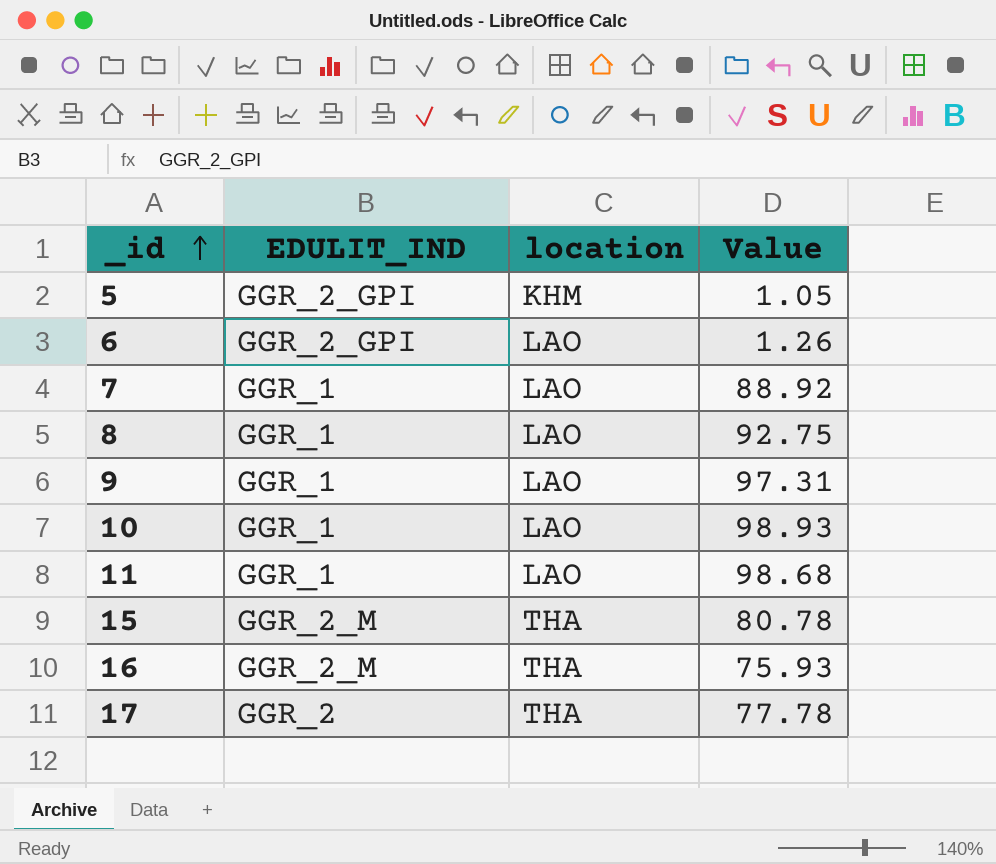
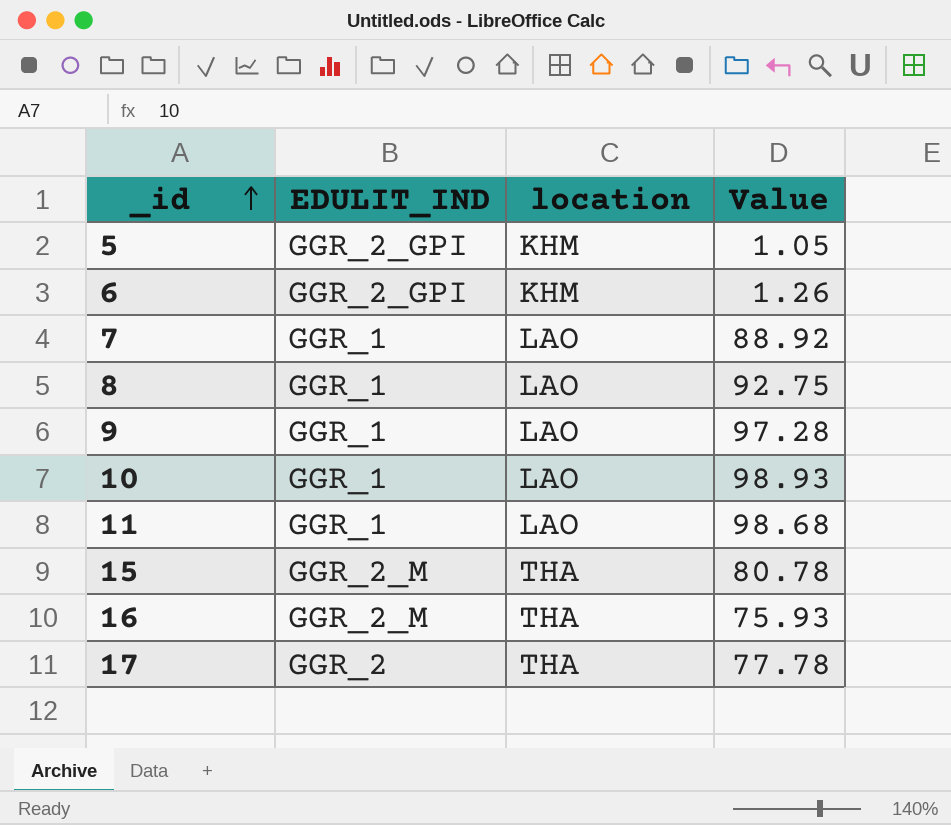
6 | location: LAO -> KHM
9 | Value: 97.31 -> 97.28

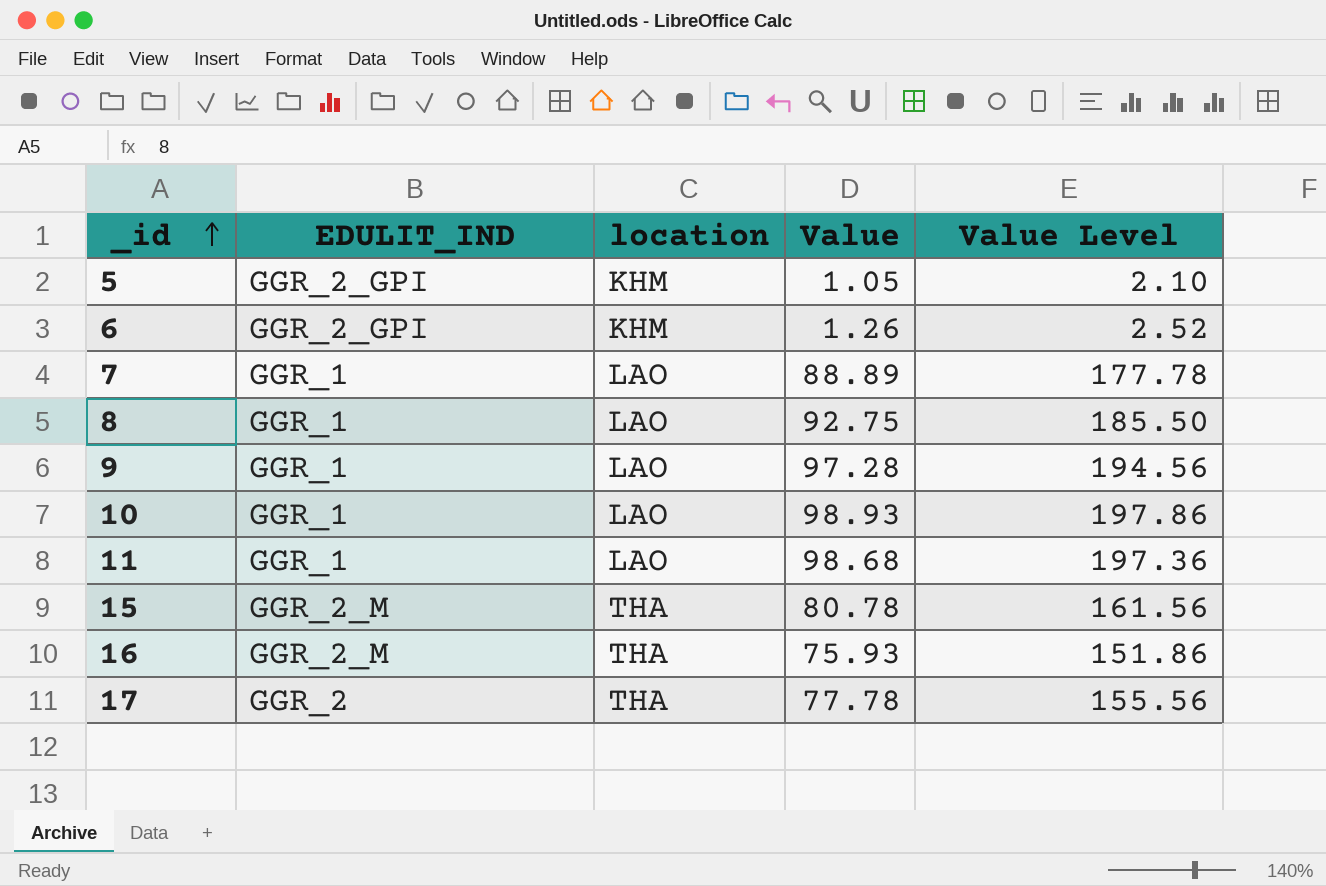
column Value Level | formula: none -> [Value] * 2
7 | Value: 88.92 -> 88.89

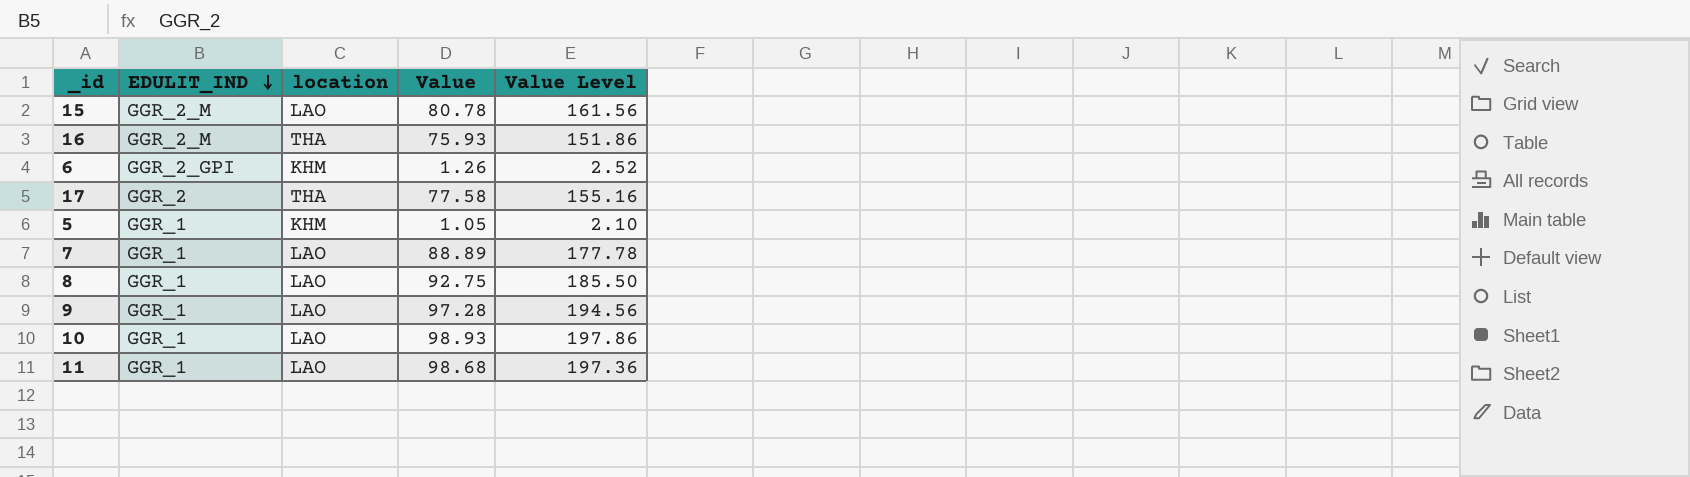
row order: _id ascending -> EDULIT_IND descending
15 | location: THA -> LAO
17 | Value: 77.78 -> 77.58
17 | Value Level: 155.56 -> 155.16
5 | EDULIT_IND: GGR_2_GPI -> GGR_1

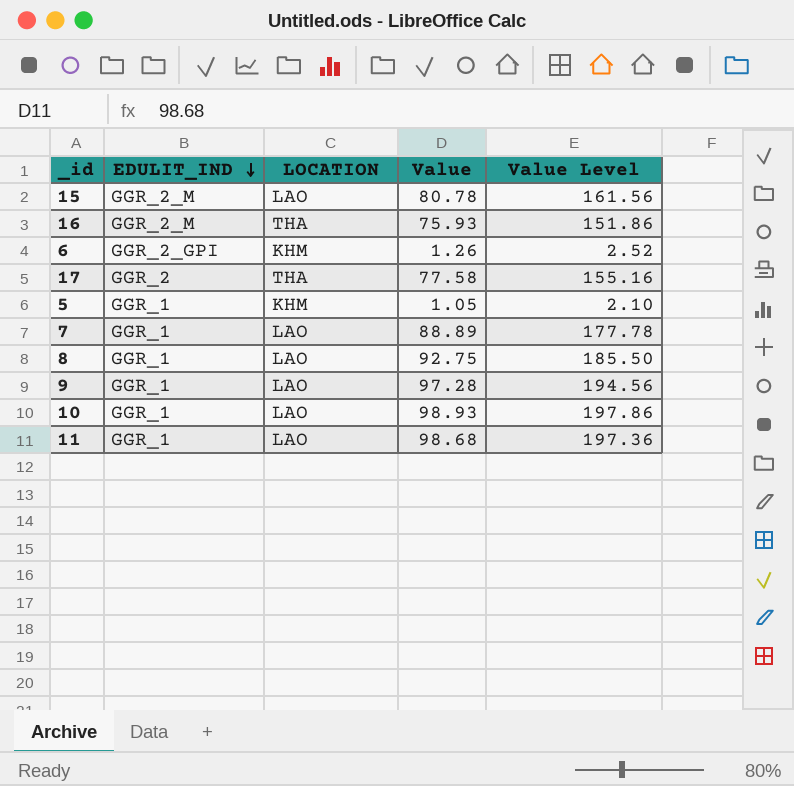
column name: location -> LOCATION

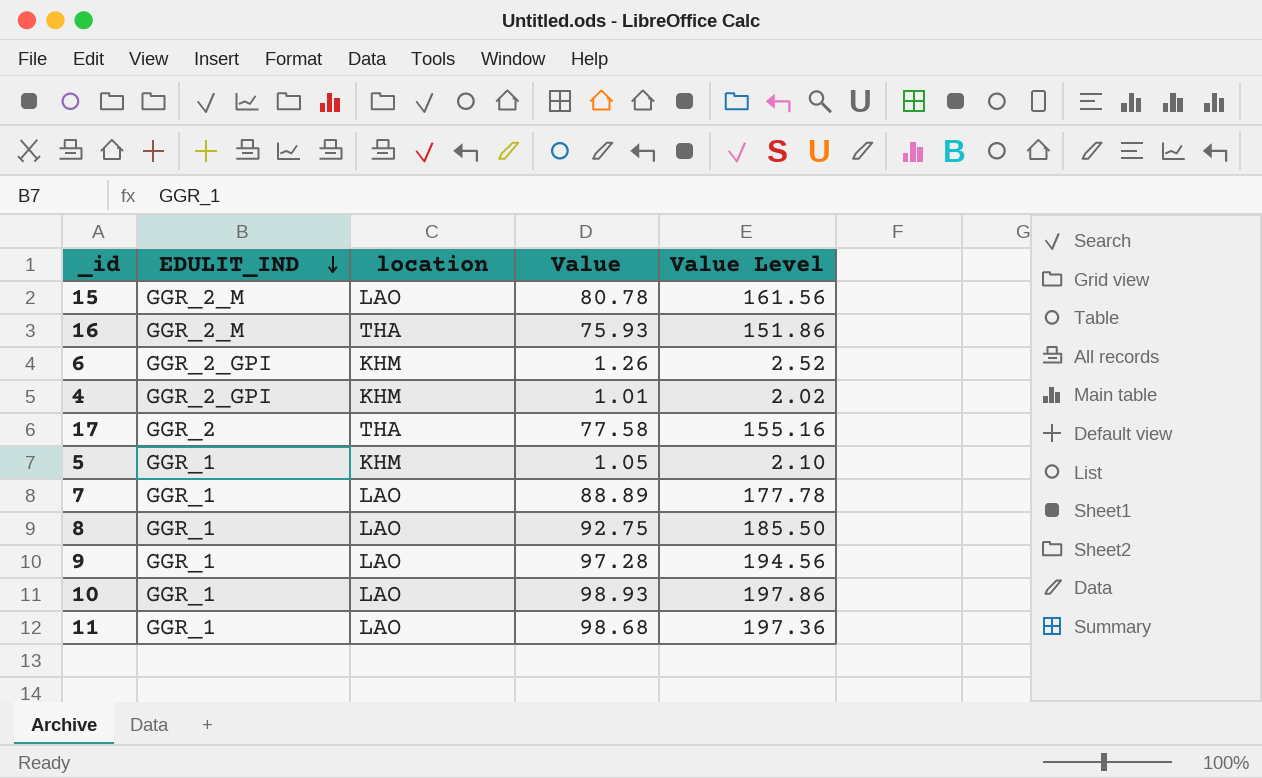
column name: LOCATION -> location
row 4: none -> GGR_2_GPI | KHM | 1.01 | 2.02

